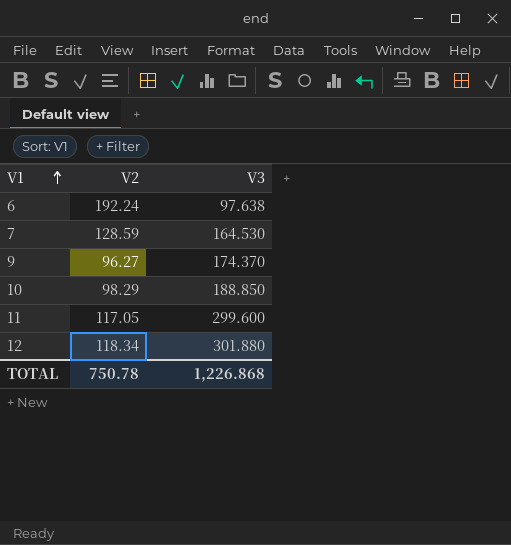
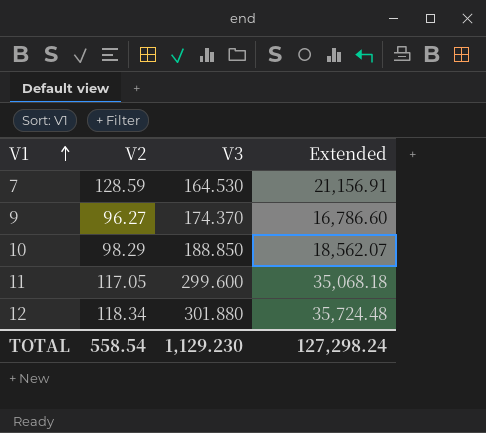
column Extended | formula: none -> [V2] * [V3]
row 6: 192.24 | 97.638 -> none
TOTAL | V2: 750.78 -> 558.54
TOTAL | V3: 1,226.868 -> 1,129.230

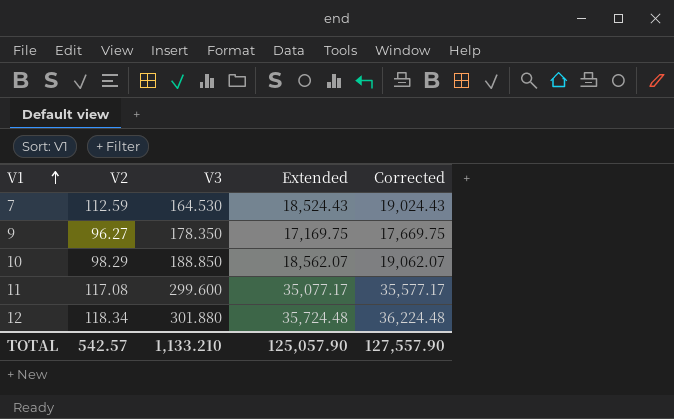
column Corrected | formula: none -> [Extended] + 500
7 | V2: 128.59 -> 112.59
7 | Extended: 21,156.91 -> 18,524.43
9 | V3: 174.370 -> 178.350
9 | Extended: 16,786.60 -> 17,169.75
11 | V2: 117.05 -> 117.08
11 | Extended: 35,068.18 -> 35,077.17
TOTAL | V2: 558.54 -> 542.57
TOTAL | V3: 1,129.230 -> 1,133.210
TOTAL | Extended: 127,298.24 -> 125,057.90

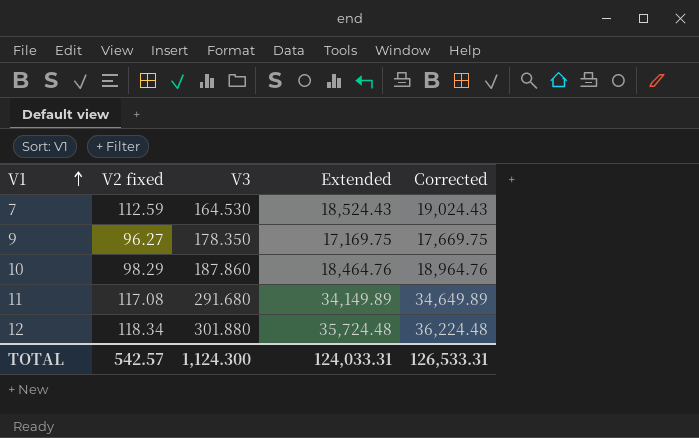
column name: V2 -> V2 fixed
10 | V3: 188.850 -> 187.860
10 | Extended: 18,562.07 -> 18,464.76
10 | Corrected: 19,062.07 -> 18,964.76
11 | V3: 299.600 -> 291.680
11 | Extended: 35,077.17 -> 34,149.89
11 | Corrected: 35,577.17 -> 34,649.89
TOTAL | V3: 1,133.210 -> 1,124.300
TOTAL | Extended: 125,057.90 -> 124,033.31
TOTAL | Corrected: 127,557.90 -> 126,533.31

